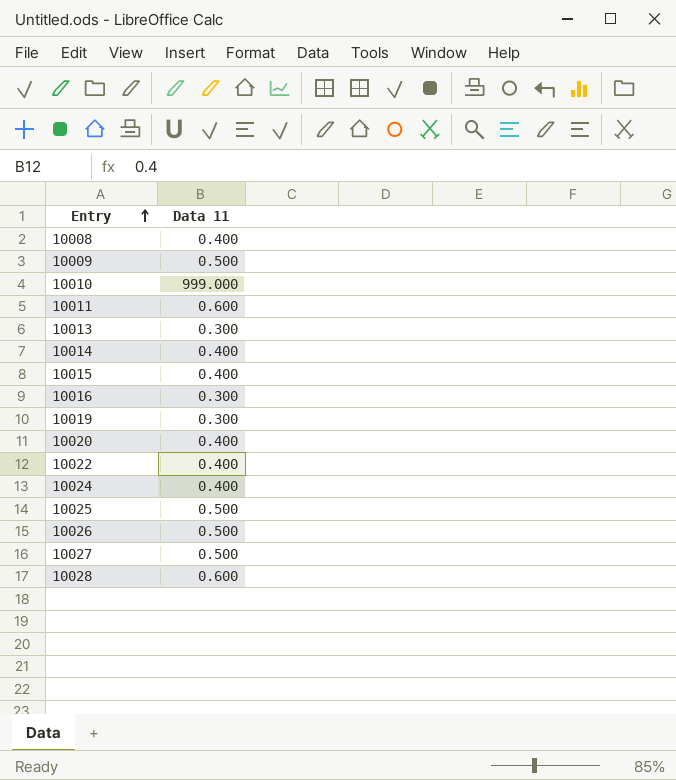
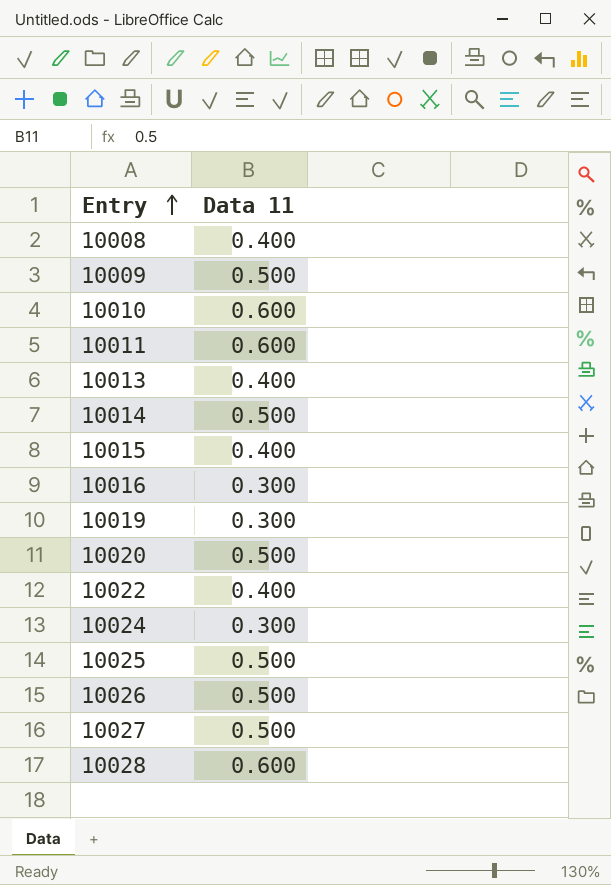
10010 | Data 11: 999.000 -> 0.600
10013 | Data 11: 0.300 -> 0.400
10014 | Data 11: 0.400 -> 0.500
10020 | Data 11: 0.400 -> 0.500
10024 | Data 11: 0.400 -> 0.300

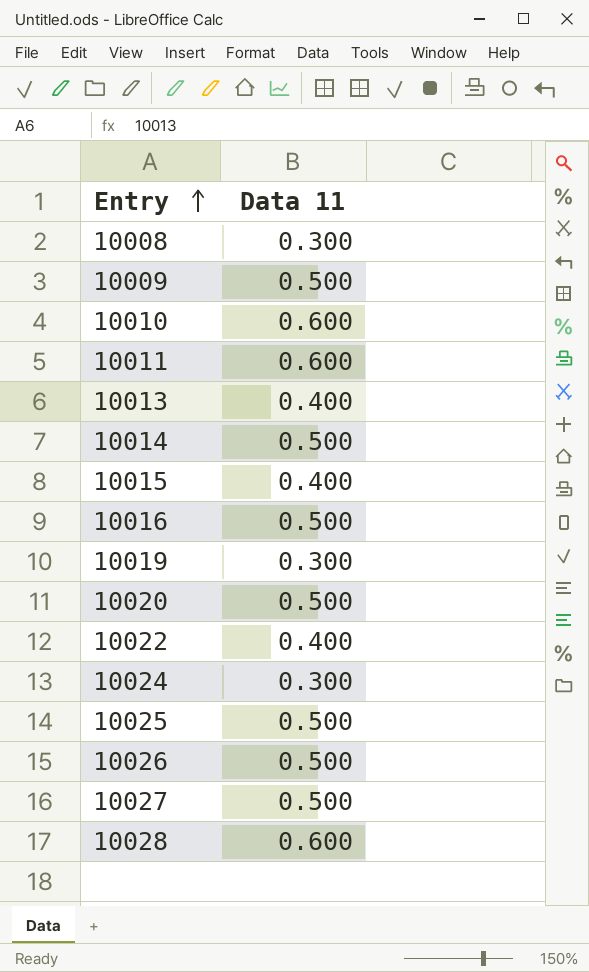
10008 | Data 11: 0.400 -> 0.300
10016 | Data 11: 0.300 -> 0.500

